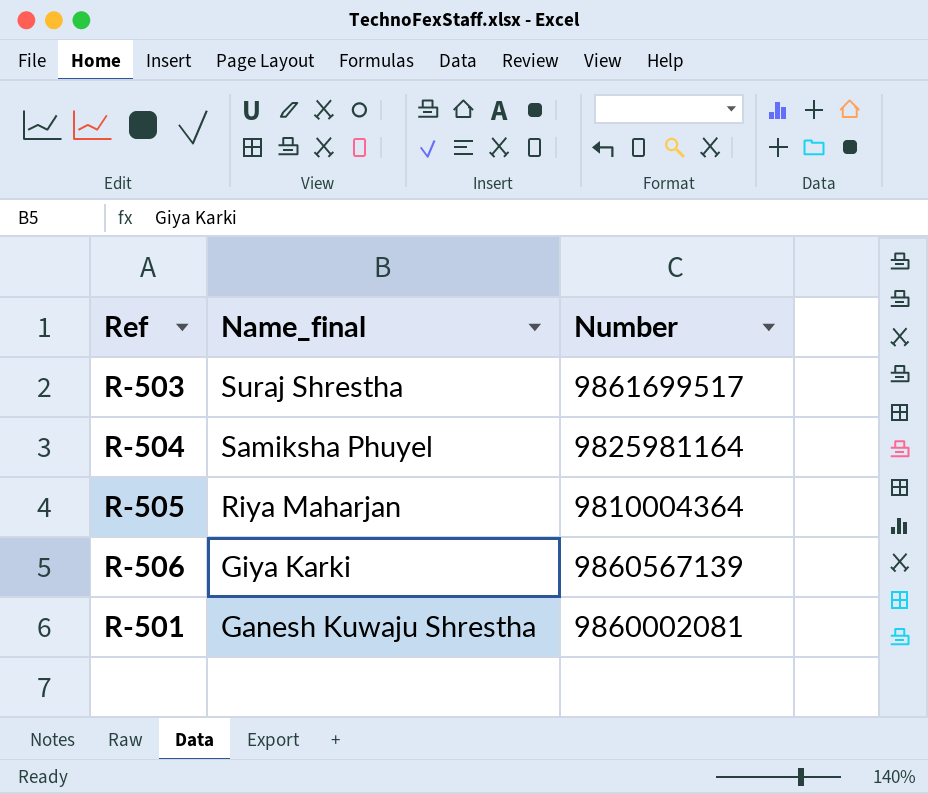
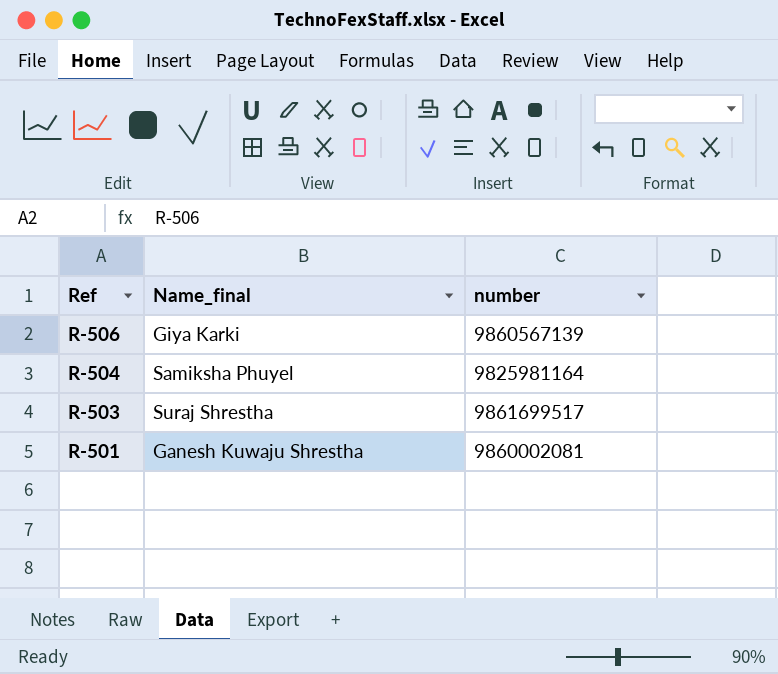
row order: Name_final descending -> Ref descending
column name: Number -> number
row R-505: Riya Maharjan | 9810004364 -> none

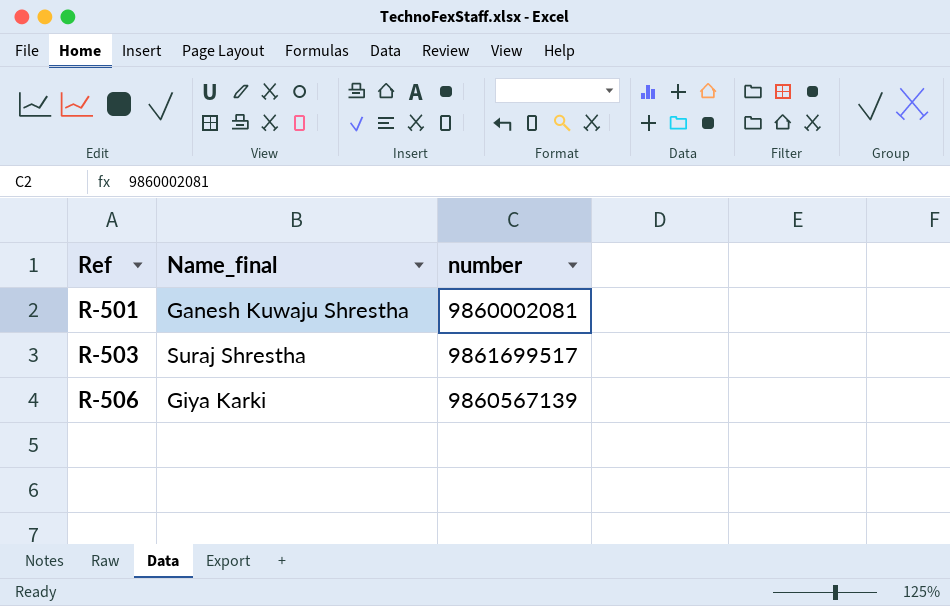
row order: Ref descending -> Ref ascending
row R-504: Samiksha Phuyel | 9825981164 -> none

